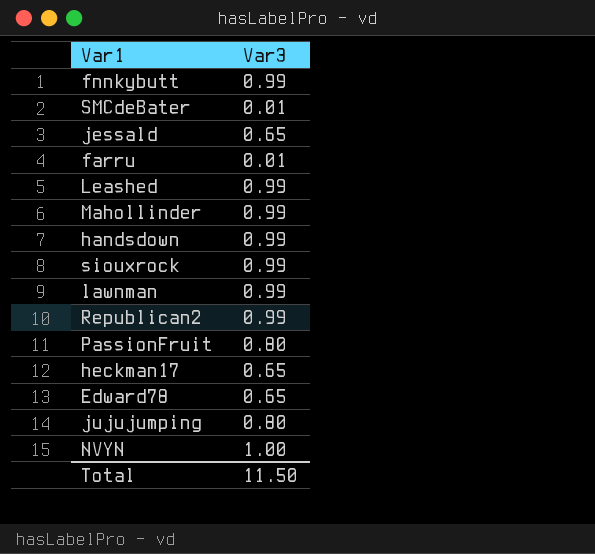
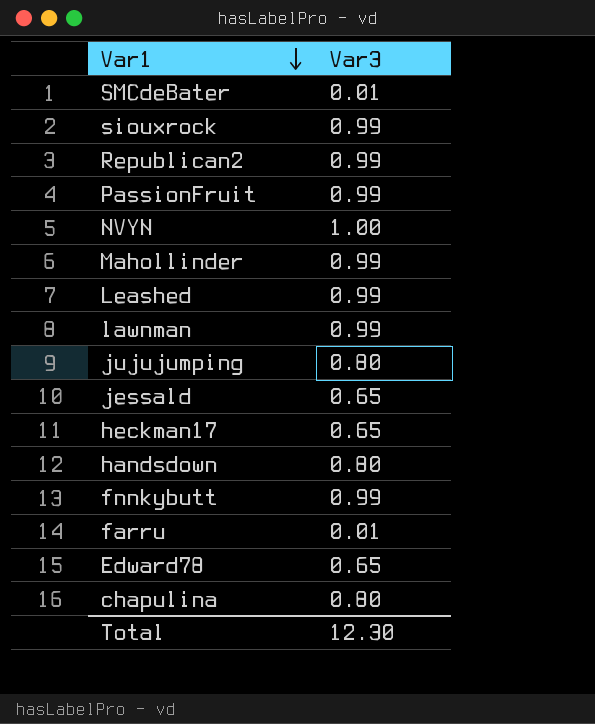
row order: none -> Var1 descending
PassionFruit | Var3: 0.80 -> 0.99
handsdown | Var3: 0.99 -> 0.80
row chapulina: none -> 0.80
Total | Var3: 11.50 -> 12.30

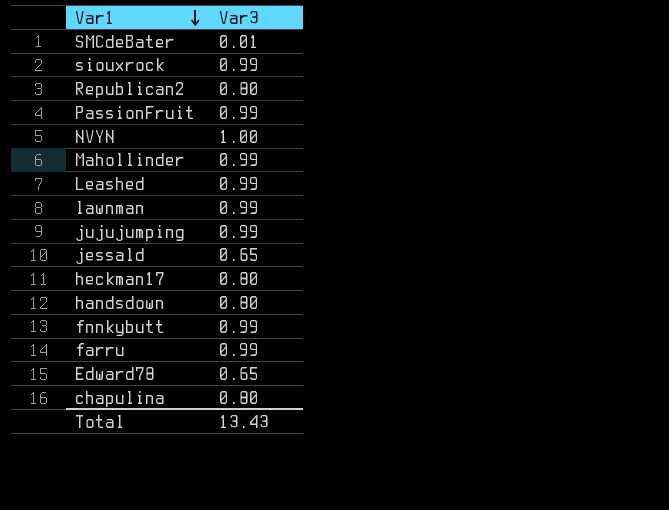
Republican2 | Var3: 0.99 -> 0.80
jujujumping | Var3: 0.80 -> 0.99
heckman17 | Var3: 0.65 -> 0.80
farru | Var3: 0.01 -> 0.99
Total | Var3: 12.30 -> 13.43

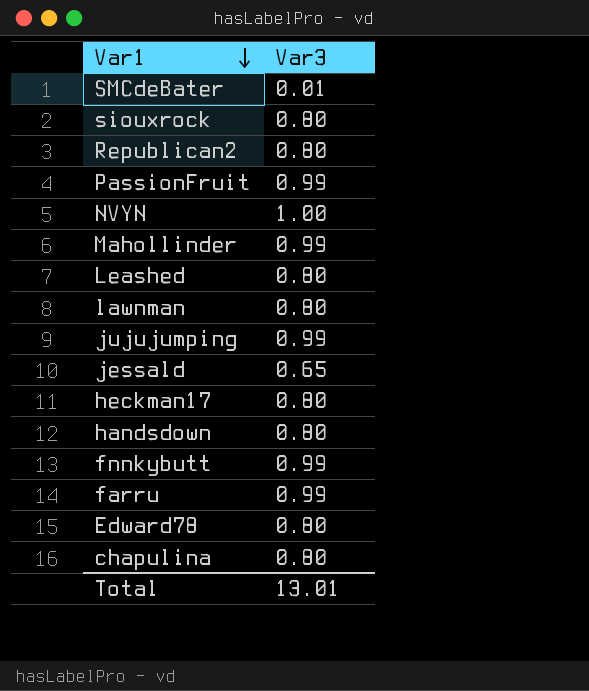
siouxrock | Var3: 0.99 -> 0.80
Leashed | Var3: 0.99 -> 0.80
lawnman | Var3: 0.99 -> 0.80
Edward78 | Var3: 0.65 -> 0.80
Total | Var3: 13.43 -> 13.01

